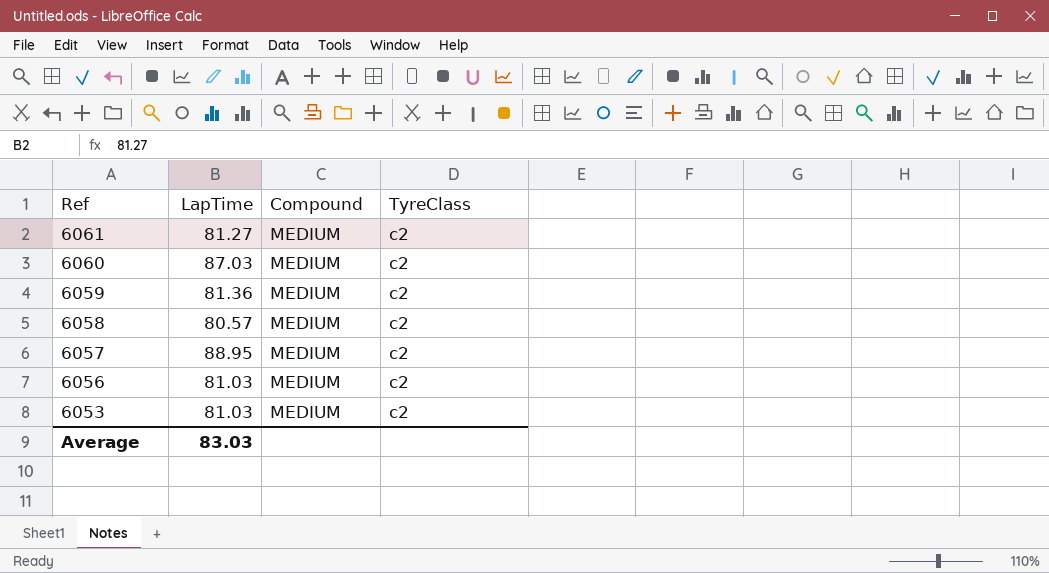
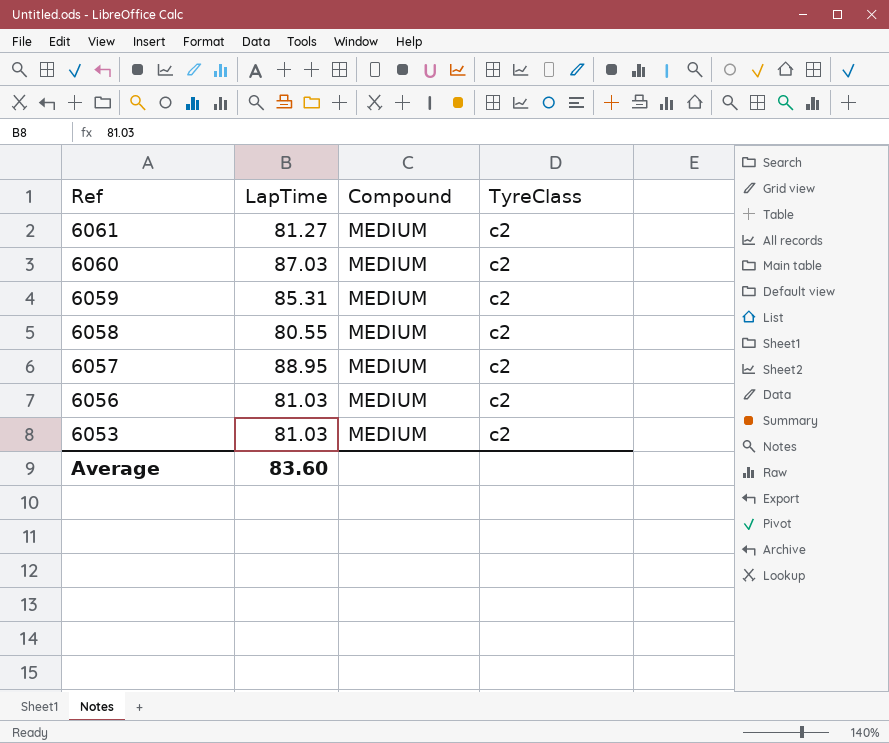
6059 | LapTime: 81.36 -> 85.31
6058 | LapTime: 80.57 -> 80.55
Average | LapTime: 83.03 -> 83.60

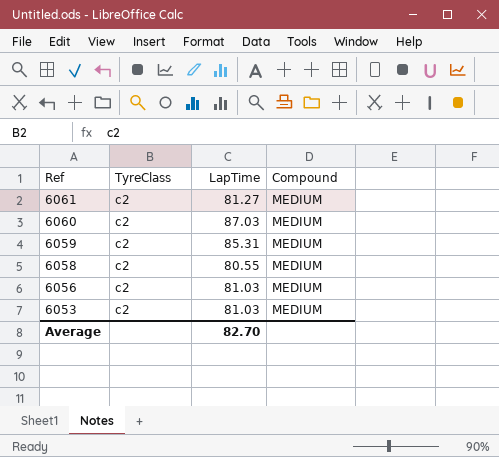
column TyreClass | position: 4 -> 2
row 6057: 88.95 | MEDIUM | c2 -> none
Average | LapTime: 83.60 -> 82.70

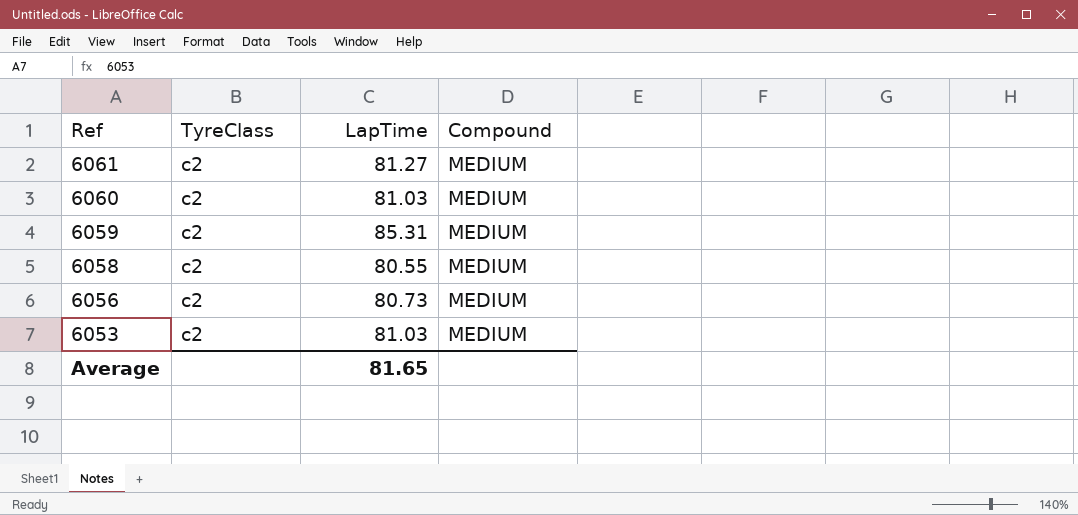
6060 | LapTime: 87.03 -> 81.03
6056 | LapTime: 81.03 -> 80.73
Average | LapTime: 82.70 -> 81.65

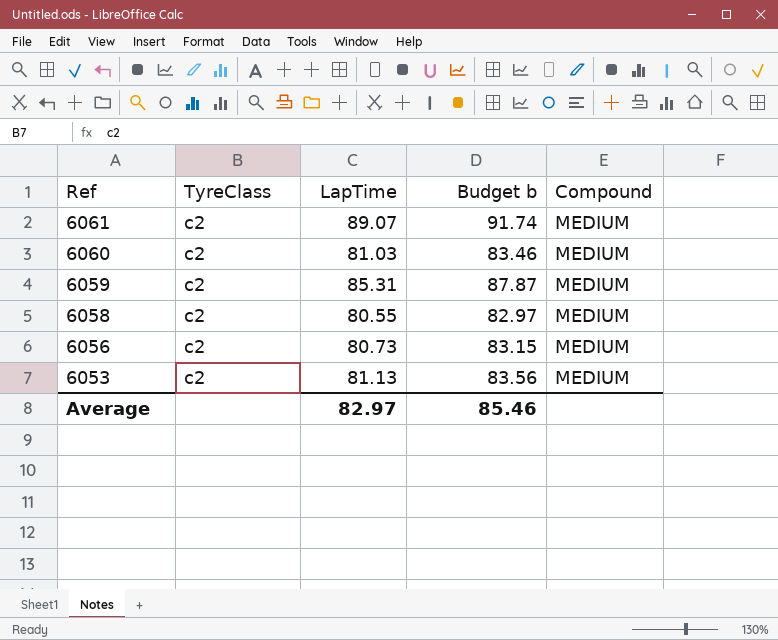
column Budget b | formula: none -> [LapTime] * 1.03
6061 | LapTime: 81.27 -> 89.07
6053 | LapTime: 81.03 -> 81.13
Average | LapTime: 81.65 -> 82.97

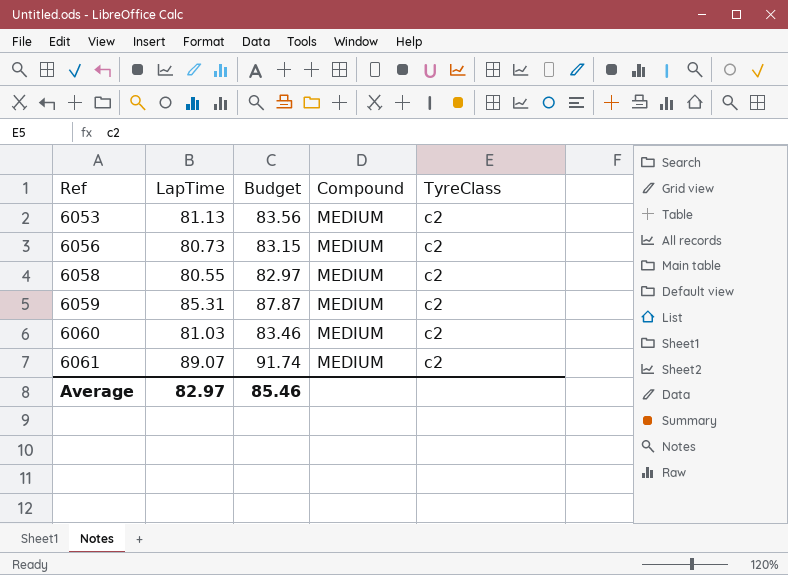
row order: Ref descending -> Ref ascending
column name: Budget b -> Budget
column TyreClass | position: 2 -> 5

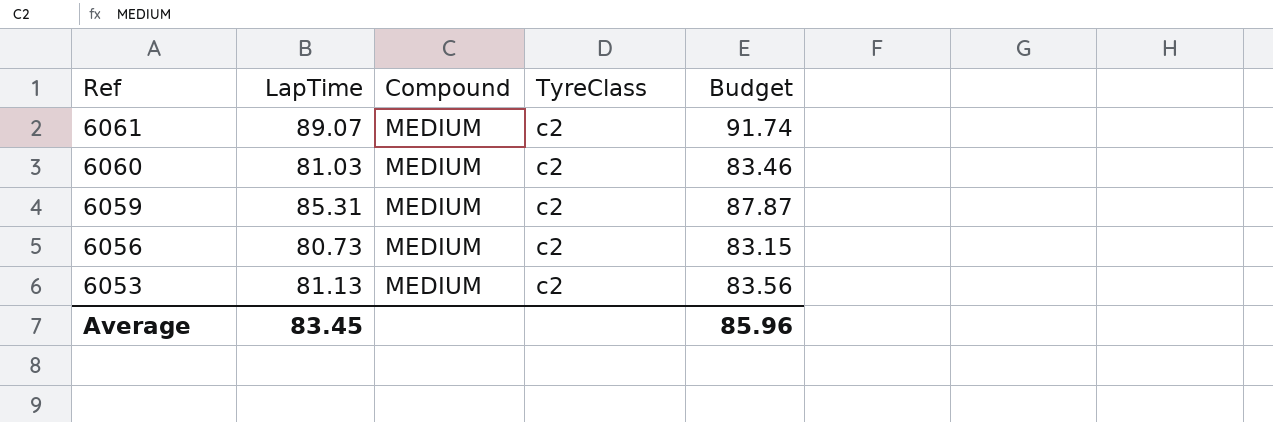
row order: Ref ascending -> Ref descending
column Budget | position: 3 -> 5
row 6058: 80.55 | 82.97 | MEDIUM | c2 -> none
Average | LapTime: 82.97 -> 83.45
Average | Budget: 85.46 -> 85.96

